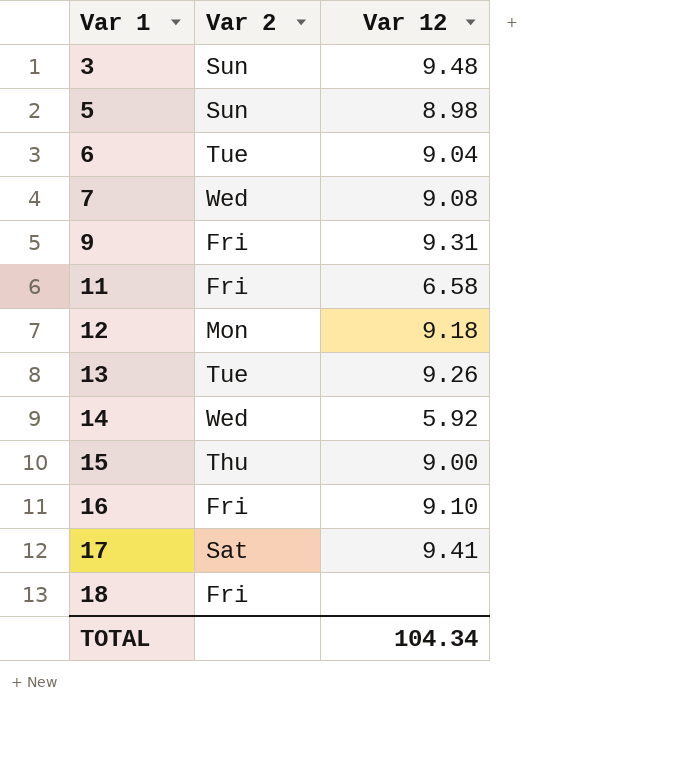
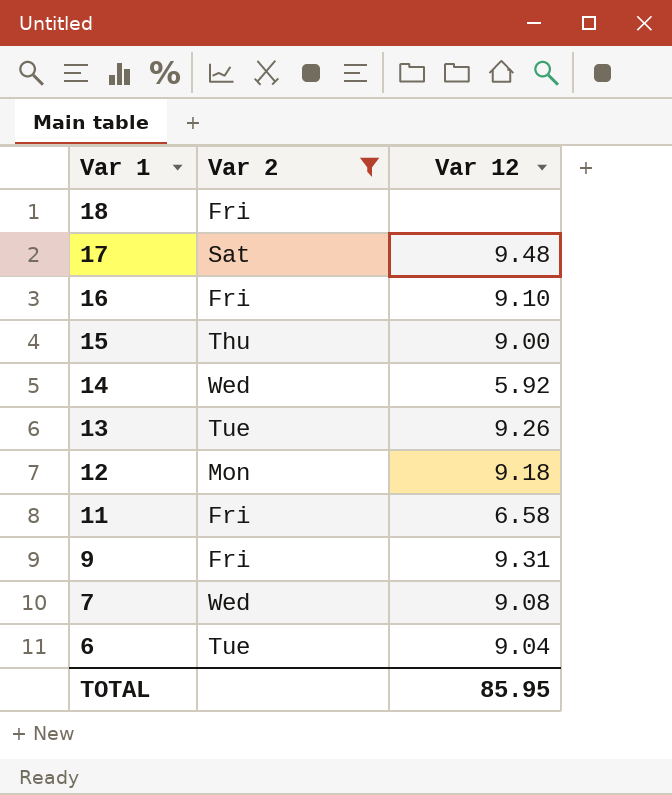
filter: none -> Var 2 != Sun
row order: Var 1 ascending -> Var 1 descending
17 | Var 12: 9.41 -> 9.48
TOTAL | Var 12: 104.34 -> 85.95

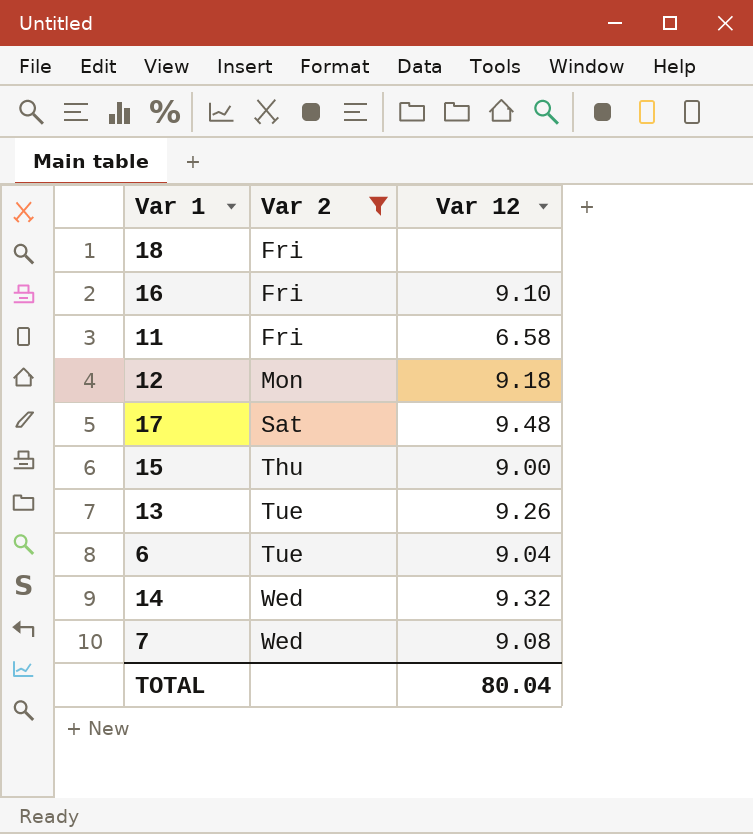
row order: Var 1 descending -> Var 2 ascending
row 9: Fri | 9.31 -> none
14 | Var 12: 5.92 -> 9.32
TOTAL | Var 12: 85.95 -> 80.04

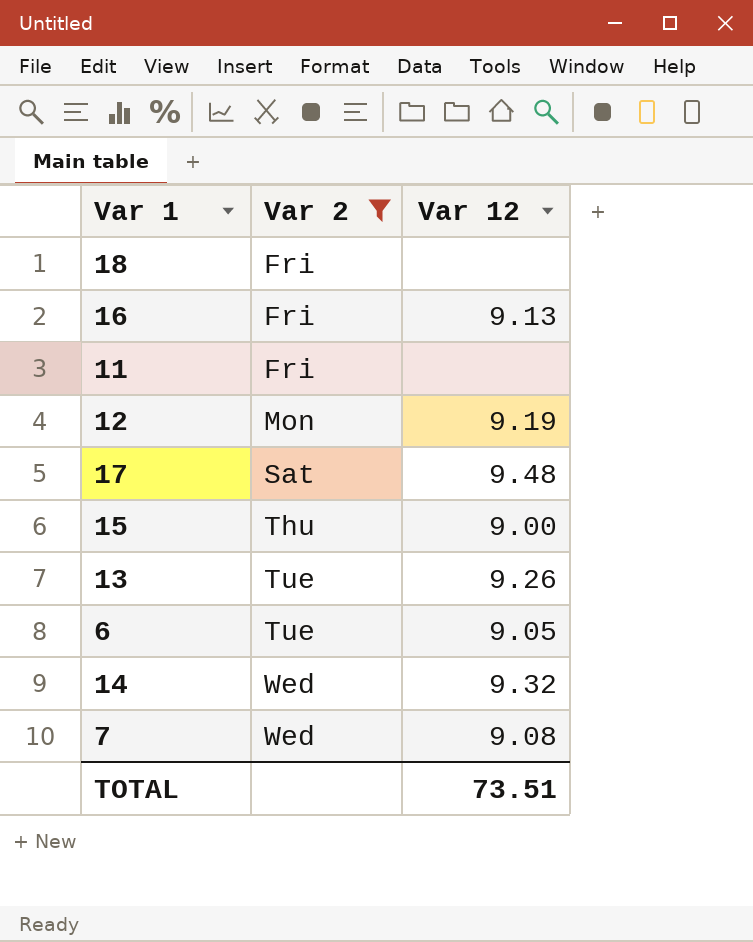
16 | Var 12: 9.10 -> 9.13
11 | Var 12: 6.58 -> none
12 | Var 12: 9.18 -> 9.19
6 | Var 12: 9.04 -> 9.05
TOTAL | Var 12: 80.04 -> 73.51

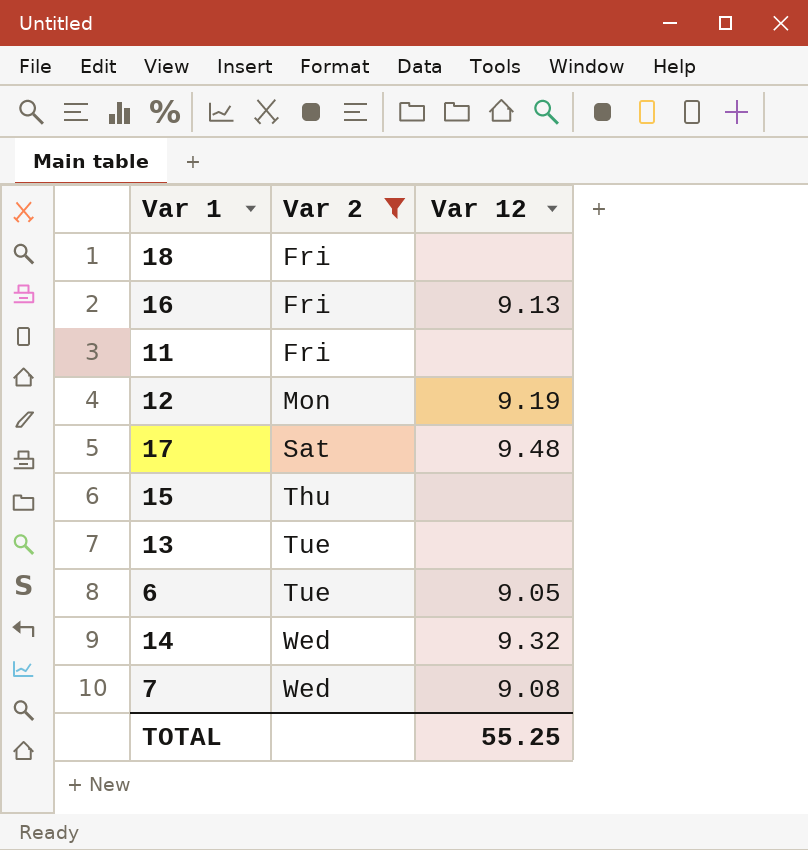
15 | Var 12: 9.00 -> none
13 | Var 12: 9.26 -> none
TOTAL | Var 12: 73.51 -> 55.25

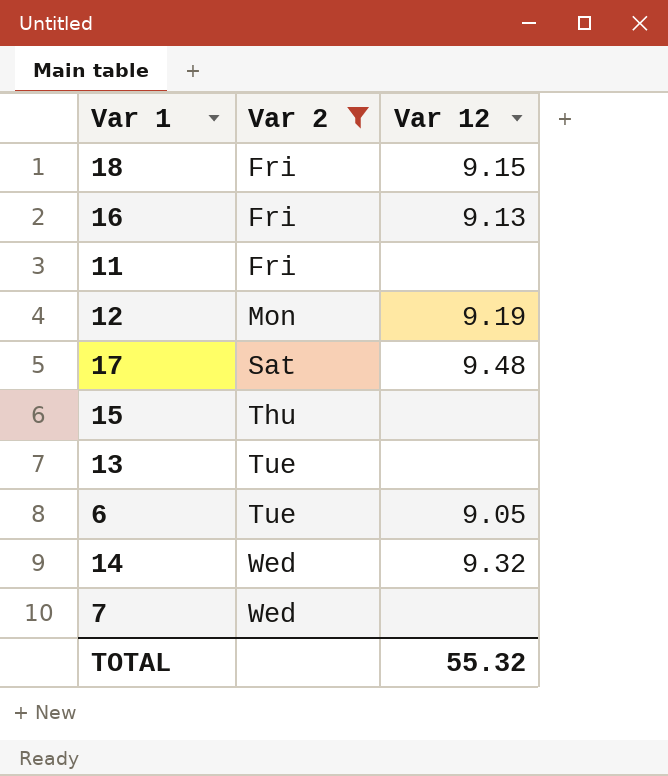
18 | Var 12: none -> 9.15
7 | Var 12: 9.08 -> none
TOTAL | Var 12: 55.25 -> 55.32

